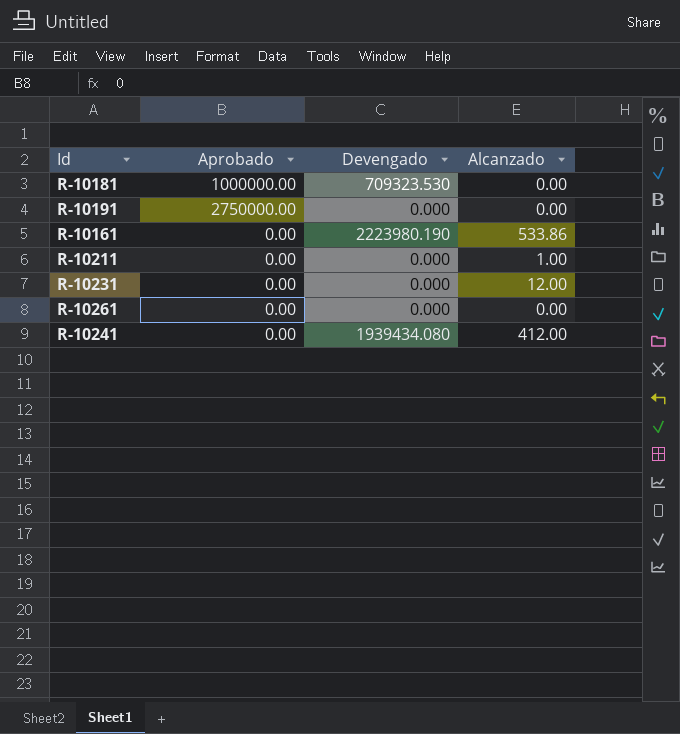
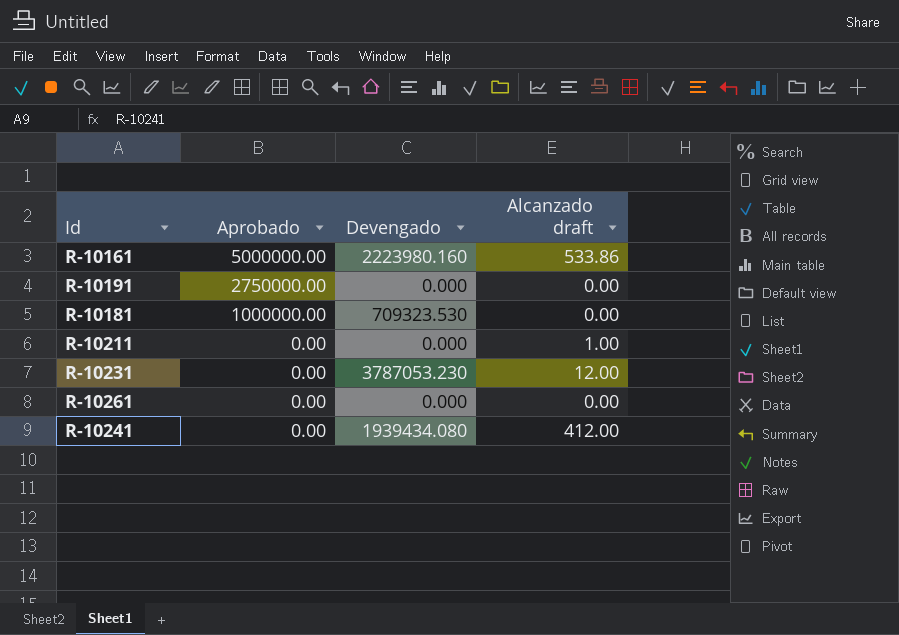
row order: none -> Aprobado descending
column name: Alcanzado -> Alcanzado draft
R-10161 | Aprobado: 0.00 -> 5000000.00
R-10161 | Devengado: 2223980.190 -> 2223980.160
R-10231 | Devengado: 0.000 -> 3787053.230

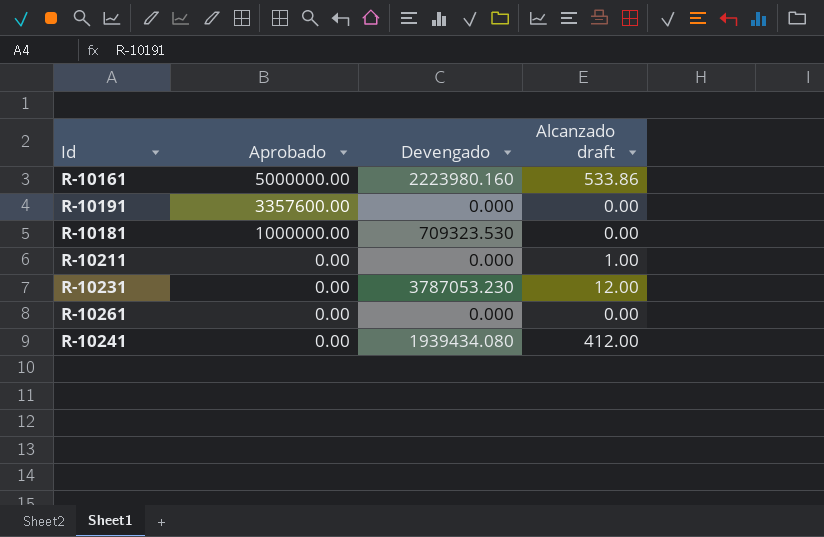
R-10191 | Aprobado: 2750000.00 -> 3357600.00

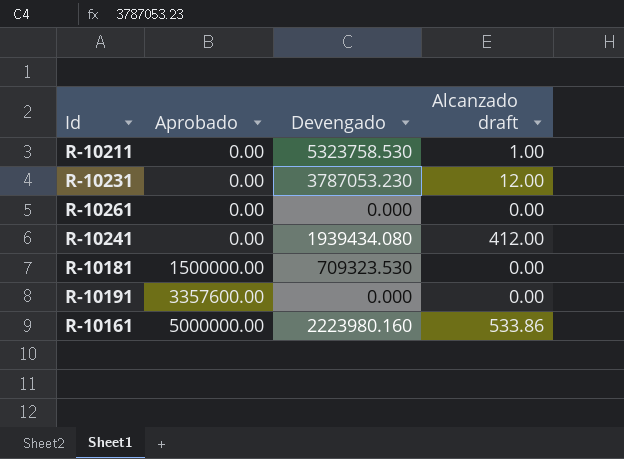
row order: Aprobado descending -> Aprobado ascending
R-10211 | Devengado: 0.000 -> 5323758.530
R-10181 | Aprobado: 1000000.00 -> 1500000.00

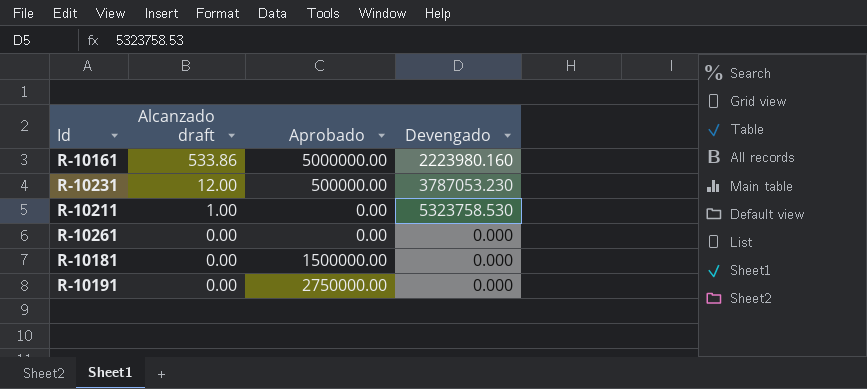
row order: Aprobado ascending -> Alcanzado draft descending
column Alcanzado draft | position: 4 -> 2
row R-10241: 0.00 | 1939434.080 | 412.00 -> none
R-10231 | Aprobado: 0.00 -> 500000.00
R-10181 | Devengado: 709323.530 -> 0.000
R-10191 | Aprobado: 3357600.00 -> 2750000.00

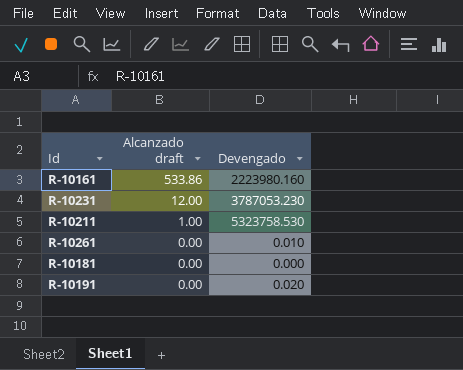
column Aprobado | position: 3 -> none
R-10261 | Devengado: 0.000 -> 0.010
R-10191 | Devengado: 0.000 -> 0.020

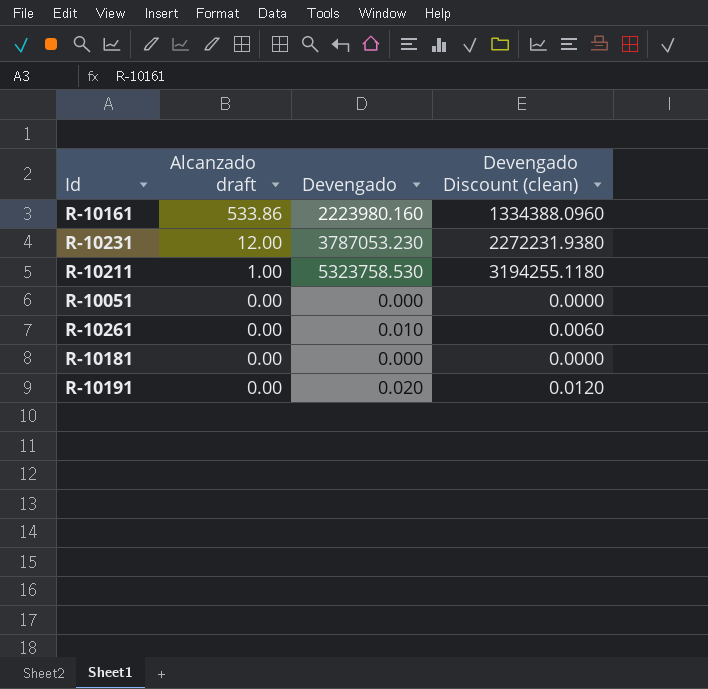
column Devengado Discount (clean) | formula: none -> [Devengado] * 0.6
row R-10051: none -> 0.00 | 0.000 | 0.0000

